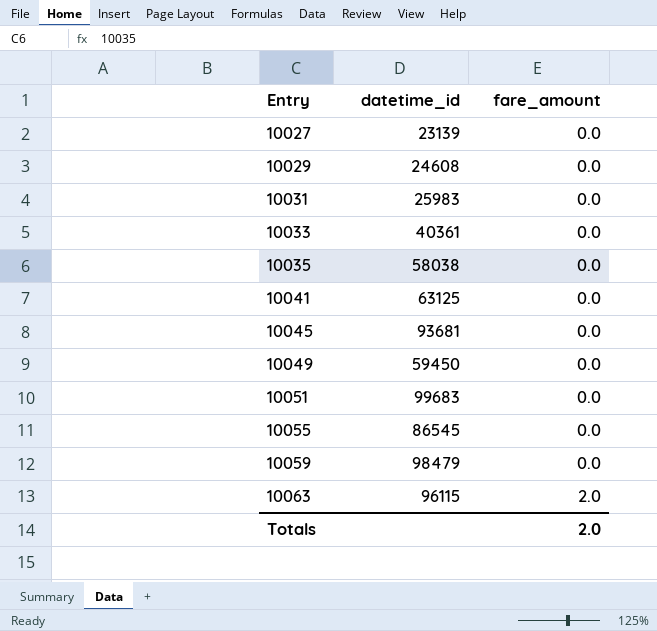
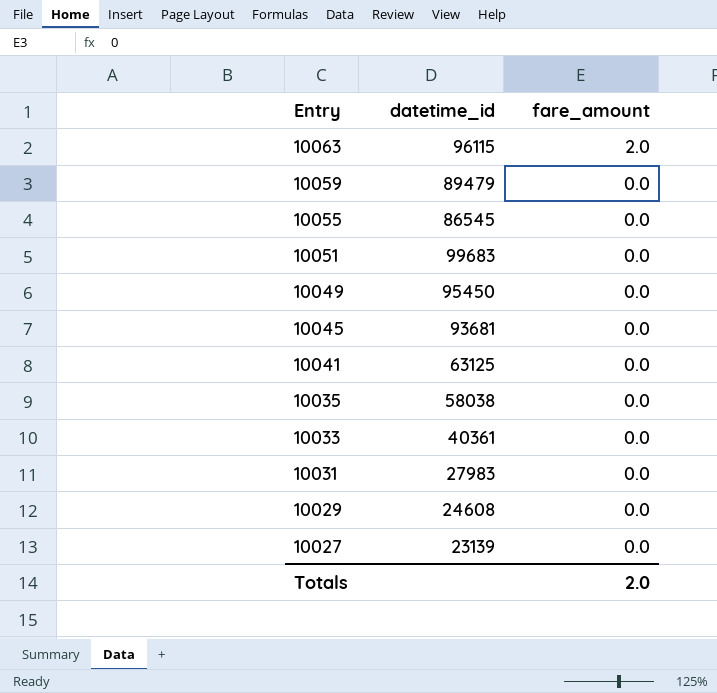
row order: Entry ascending -> Entry descending
10059 | datetime_id: 98479 -> 89479
10049 | datetime_id: 59450 -> 95450
10031 | datetime_id: 25983 -> 27983

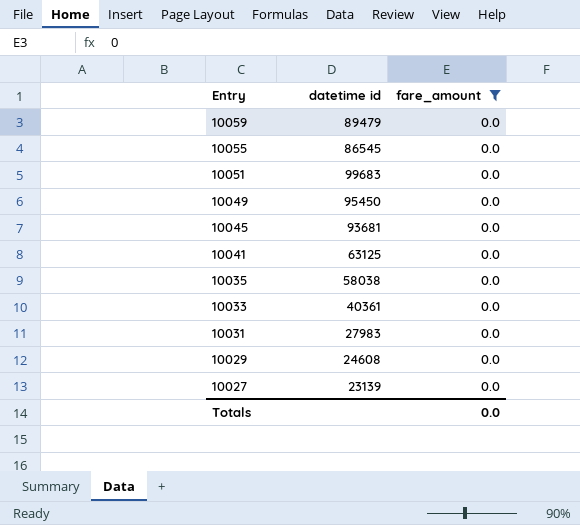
filter: none -> fare_amount = 0.0
column name: datetime_id -> datetime id
Totals | fare_amount: 2.0 -> 0.0

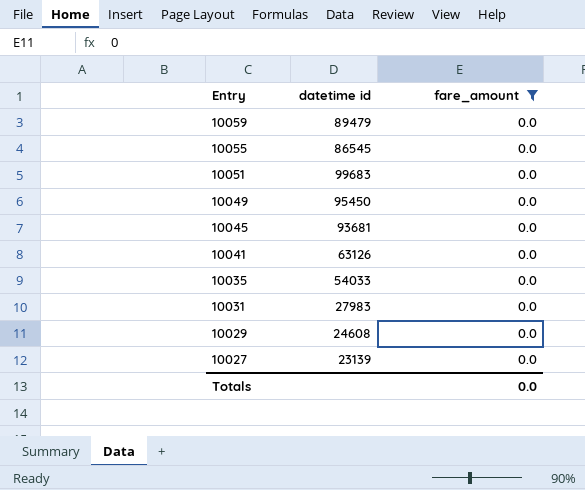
row 10033: 40361 | 0.0 -> none
10041 | datetime id: 63125 -> 63126
10035 | datetime id: 58038 -> 54033

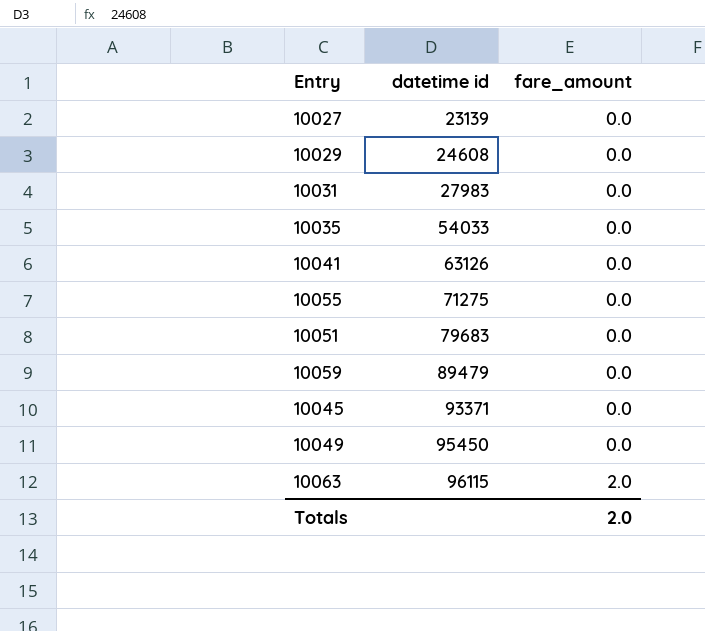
filter: fare_amount = 0.0 -> none
row order: Entry descending -> datetime id ascending
10055 | datetime id: 86545 -> 71275
10051 | datetime id: 99683 -> 79683
10045 | datetime id: 93681 -> 93371
Totals | fare_amount: 0.0 -> 2.0

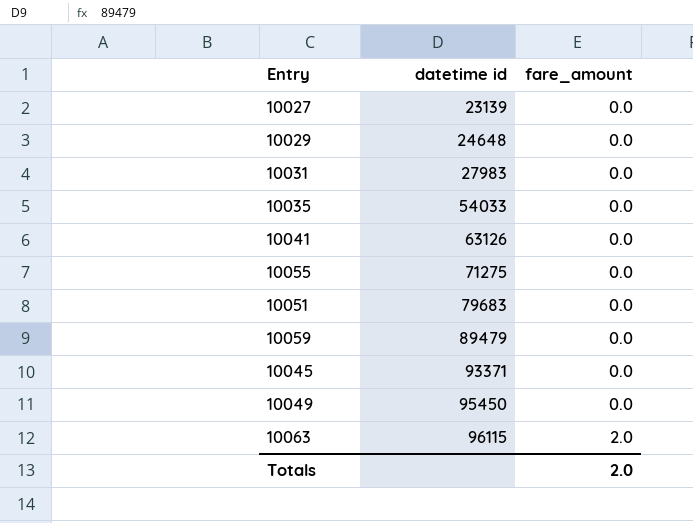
10029 | datetime id: 24608 -> 24648

